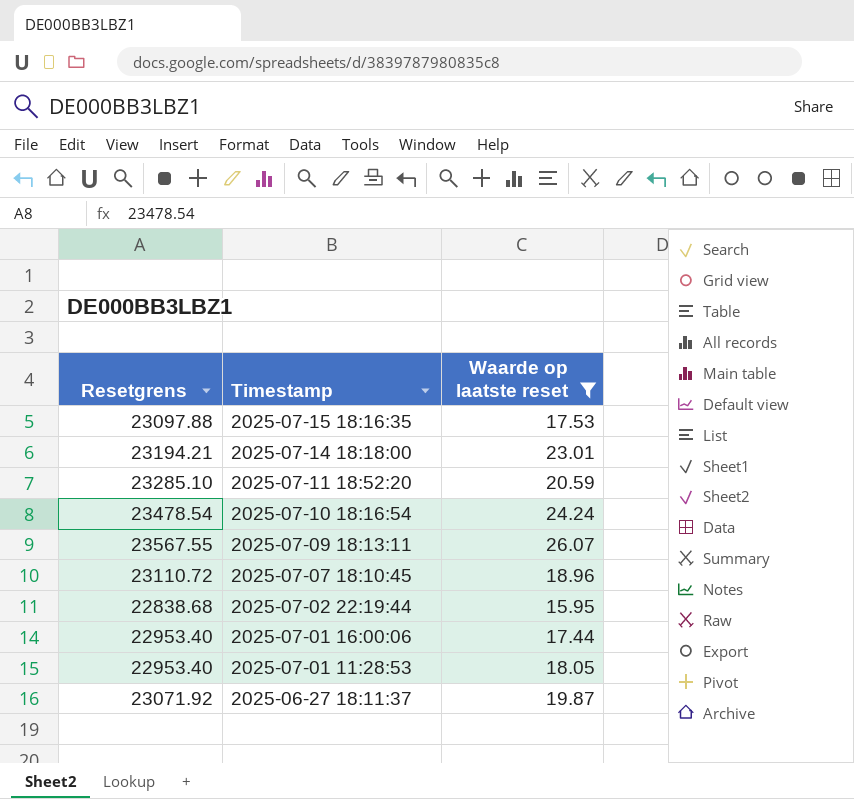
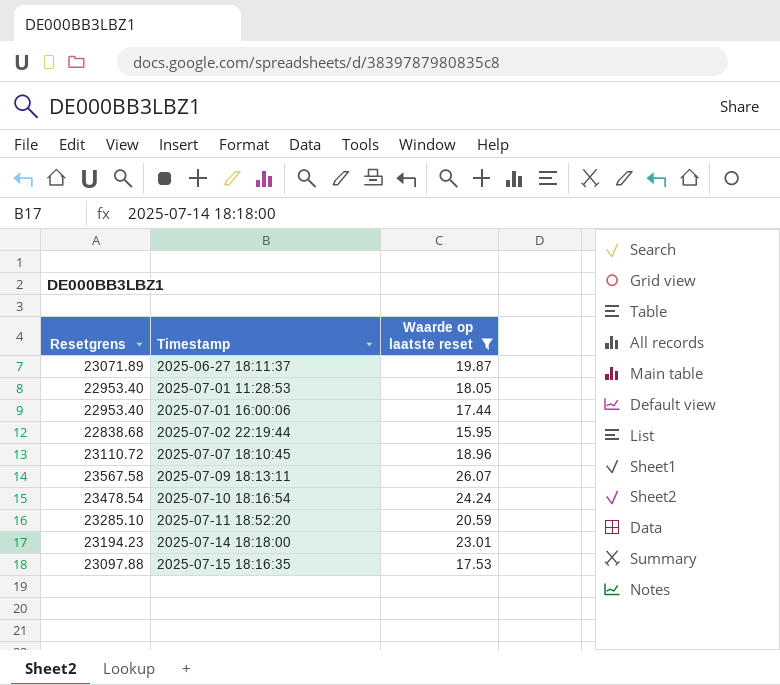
row order: Timestamp descending -> Timestamp ascending
2025-06-27 18:11:37 | Resetgrens: 23071.92 -> 23071.89
2025-07-09 18:13:11 | Resetgrens: 23567.55 -> 23567.58
2025-07-14 18:18:00 | Resetgrens: 23194.21 -> 23194.23

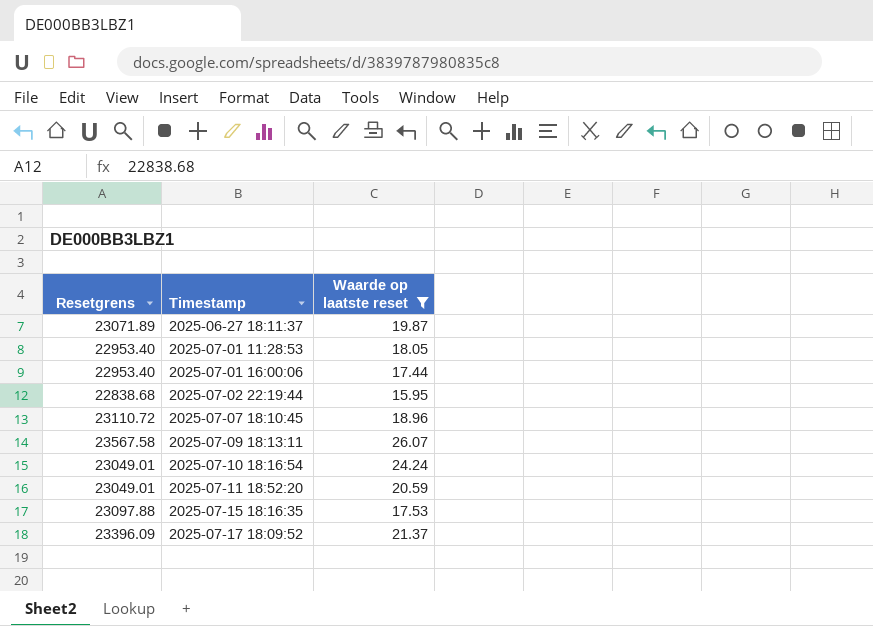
row 2025-07-14 18:18:00: 23194.23 | 23.01 -> none
2025-07-10 18:16:54 | Resetgrens: 23478.54 -> 23049.01
2025-07-11 18:52:20 | Resetgrens: 23285.10 -> 23049.01
row 2025-07-17 18:09:52: none -> 23396.09 | 21.37

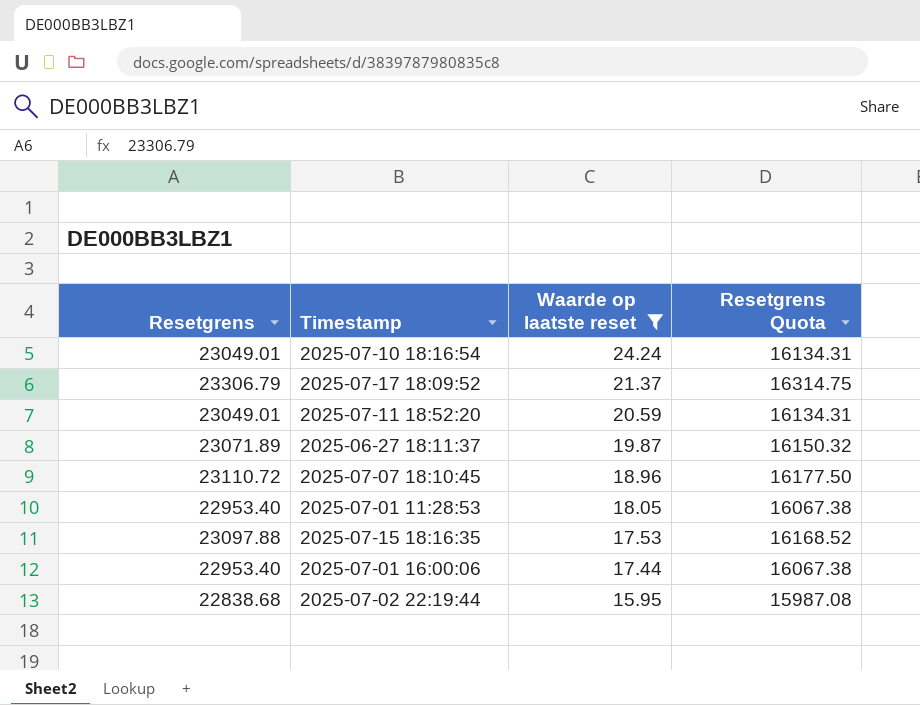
row order: Timestamp ascending -> Waarde op laatste reset descending
column Resetgrens Quota | formula: none -> [Resetgrens] * 0.7
row 2025-07-09 18:13:11: 23567.58 | 26.07 -> none
2025-07-17 18:09:52 | Resetgrens: 23396.09 -> 23306.79

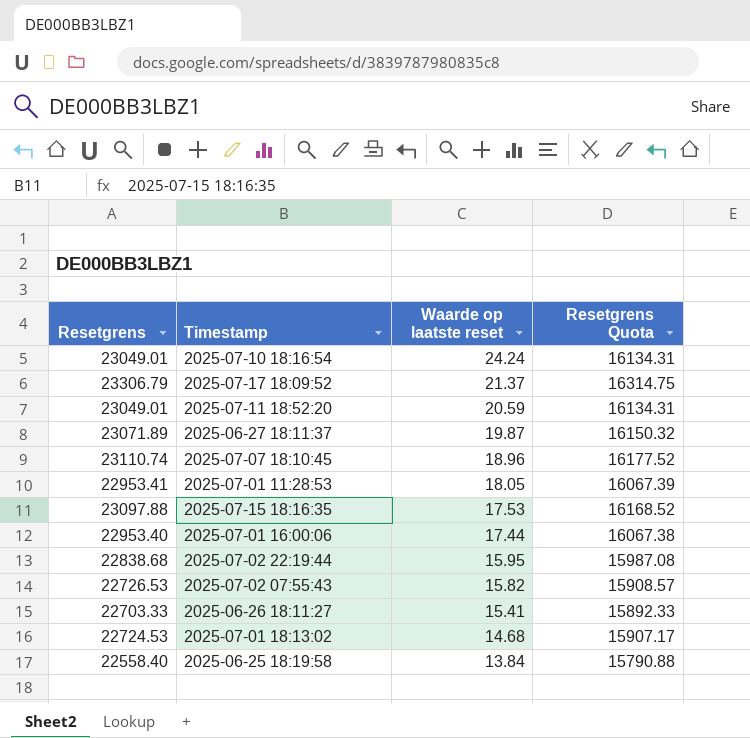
filter: Waarde op laatste reset >= 15.95 -> none
2025-07-07 18:10:45 | Resetgrens: 23110.72 -> 23110.74
2025-07-07 18:10:45 | Resetgrens Quota: 16177.50 -> 16177.52
2025-07-01 11:28:53 | Resetgrens: 22953.40 -> 22953.41
2025-07-01 11:28:53 | Resetgrens Quota: 16067.38 -> 16067.39

